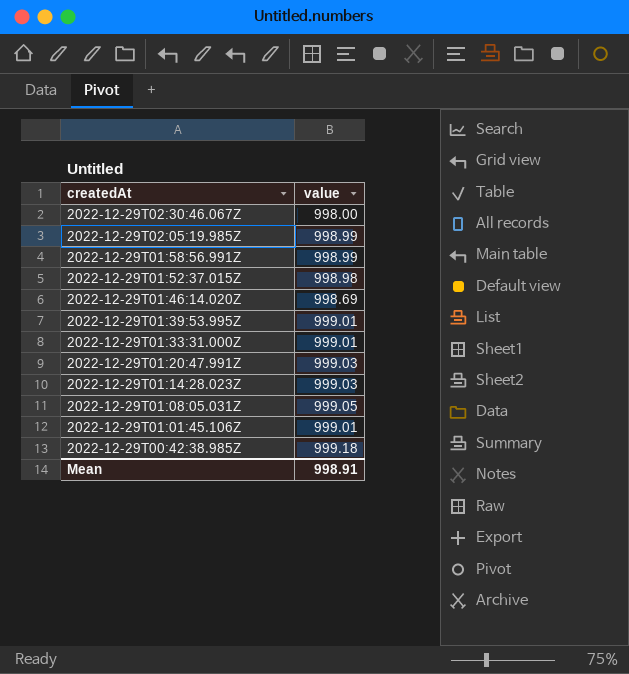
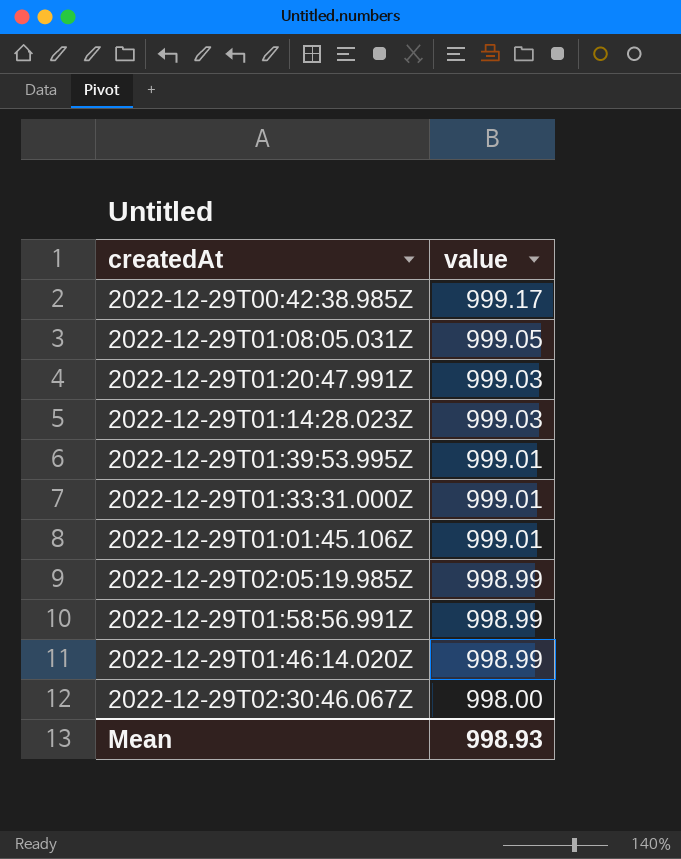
row order: createdAt descending -> value descending
row 2022-12-29T01:52:37.015Z: 998.98 -> none
2022-12-29T00:42:38.985Z | value: 999.18 -> 999.17
2022-12-29T01:46:14.020Z | value: 998.69 -> 998.99
Mean | value: 998.91 -> 998.93

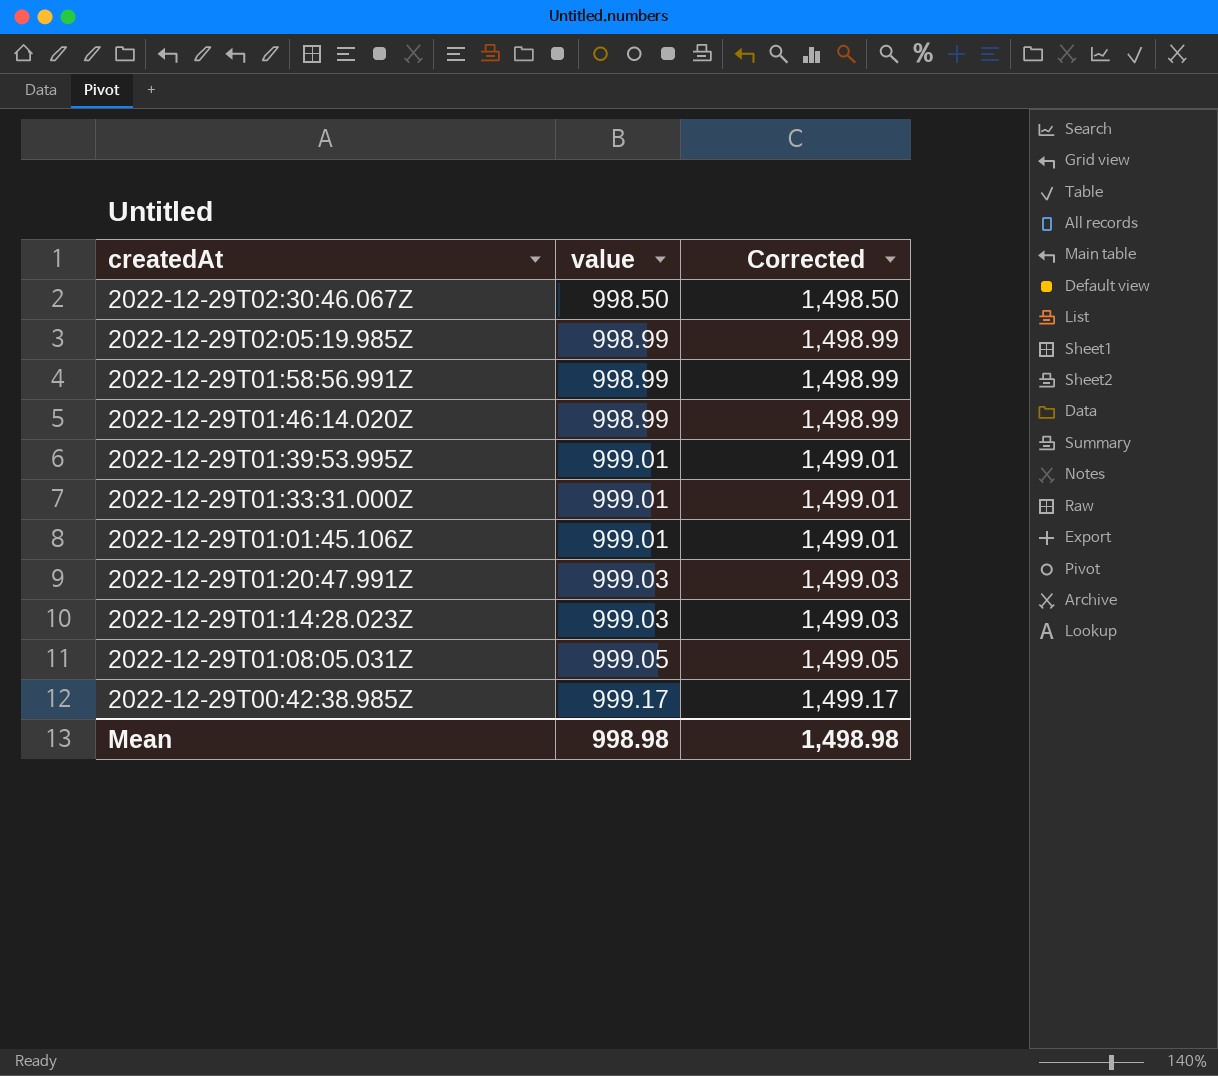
row order: value descending -> value ascending
column Corrected | formula: none -> [value] + 500
2022-12-29T02:30:46.067Z | value: 998.00 -> 998.50
Mean | value: 998.93 -> 998.98

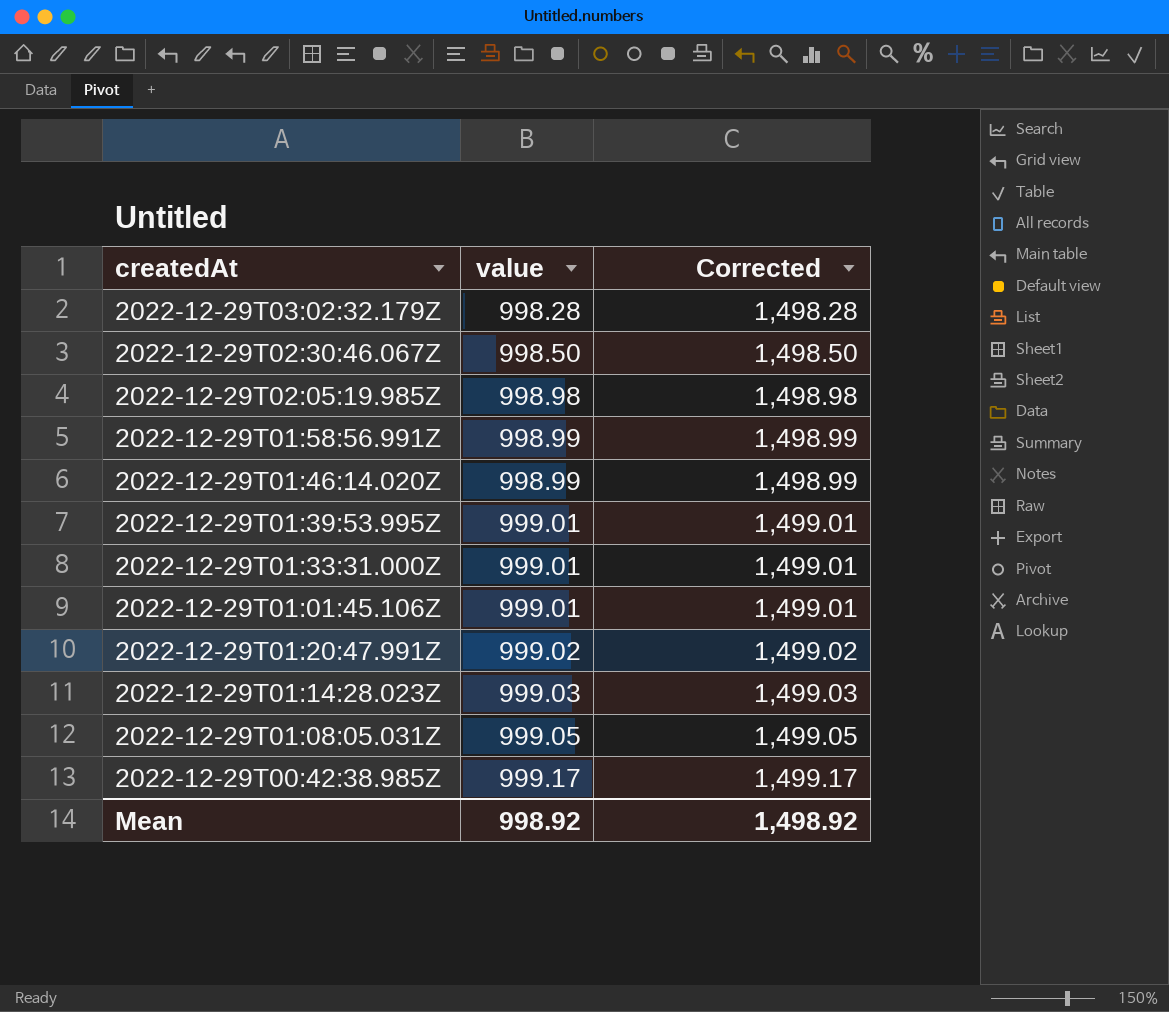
row 2022-12-29T03:02:32.179Z: none -> 998.28 | 1,498.28
2022-12-29T02:05:19.985Z | value: 998.99 -> 998.98
2022-12-29T02:05:19.985Z | Corrected: 1,498.99 -> 1,498.98
2022-12-29T01:20:47.991Z | value: 999.03 -> 999.02
2022-12-29T01:20:47.991Z | Corrected: 1,499.03 -> 1,499.02
Mean | value: 998.98 -> 998.92
Mean | Corrected: 1,498.98 -> 1,498.92

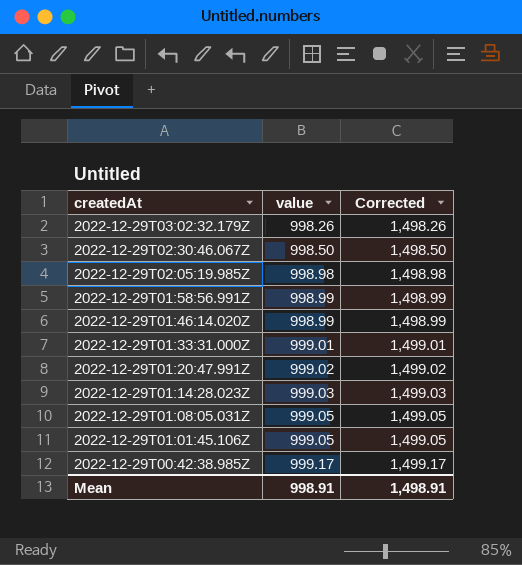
row order: value ascending -> createdAt descending
row 2022-12-29T01:39:53.995Z: 999.01 | 1,499.01 -> none
2022-12-29T03:02:32.179Z | value: 998.28 -> 998.26
2022-12-29T03:02:32.179Z | Corrected: 1,498.28 -> 1,498.26
2022-12-29T01:01:45.106Z | value: 999.01 -> 999.05
2022-12-29T01:01:45.106Z | Corrected: 1,499.01 -> 1,499.05
Mean | value: 998.92 -> 998.91
Mean | Corrected: 1,498.92 -> 1,498.91

